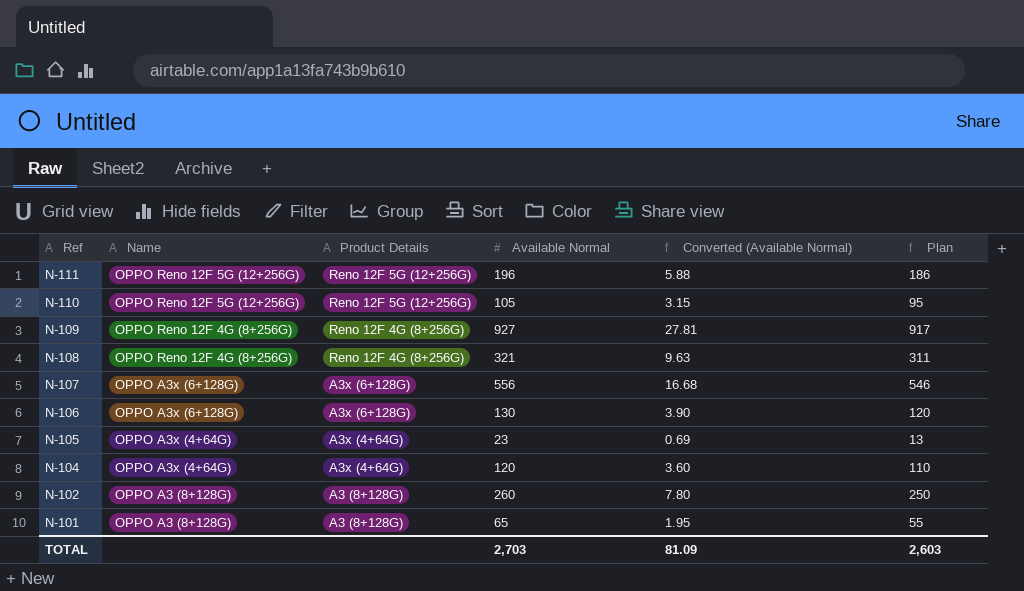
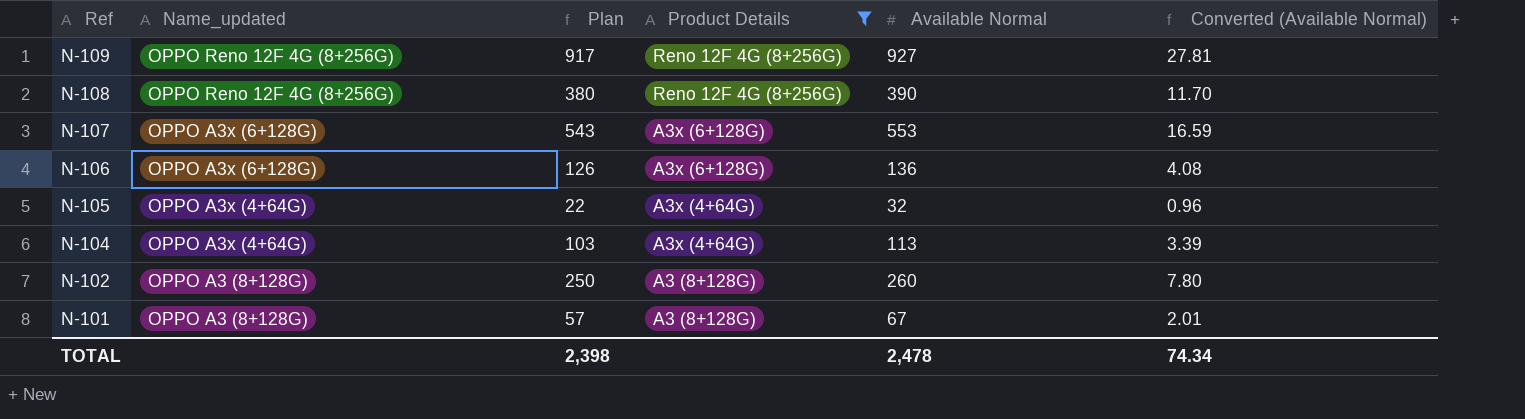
filter: none -> Product Details != Reno 12F 5G (12+256G)
column name: Name -> Name_updated
column Plan | position: 6 -> 3
N-108 | Plan: 311 -> 380
N-108 | Available Normal: 321 -> 390
N-108 | Converted (Available Normal): 9.63 -> 11.70
N-107 | Plan: 546 -> 543
N-107 | Available Normal: 556 -> 553
N-107 | Converted (Available Normal): 16.68 -> 16.59
N-106 | Plan: 120 -> 126
N-106 | Available Normal: 130 -> 136
N-106 | Converted (Available Normal): 3.90 -> 4.08
N-105 | Plan: 13 -> 22
N-105 | Available Normal: 23 -> 32
N-105 | Converted (Available Normal): 0.69 -> 0.96
N-104 | Plan: 110 -> 103
N-104 | Available Normal: 120 -> 113
N-104 | Converted (Available Normal): 3.60 -> 3.39
N-101 | Plan: 55 -> 57
N-101 | Available Normal: 65 -> 67
N-101 | Converted (Available Normal): 1.95 -> 2.01
TOTAL | Plan: 2,603 -> 2,398
TOTAL | Available Normal: 2,703 -> 2,478
TOTAL | Converted (Available Normal): 81.09 -> 74.34

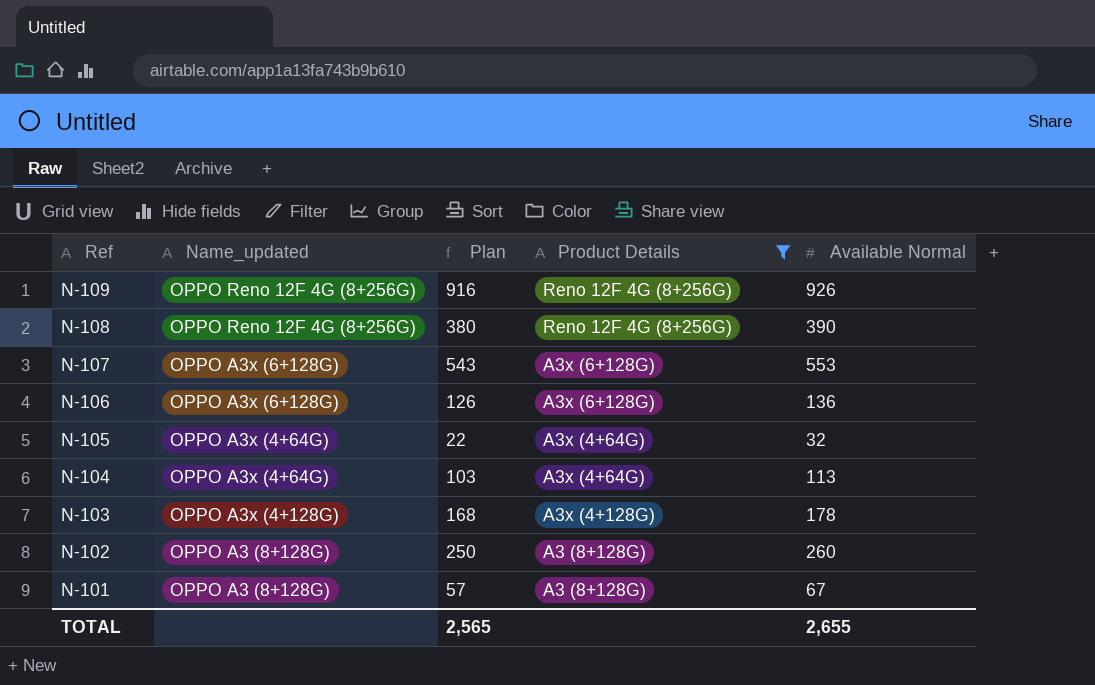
column Converted (Available Normal) | formula: [Available Normal] * 0.03 -> none
N-109 | Plan: 917 -> 916
N-109 | Available Normal: 927 -> 926
row N-103: none -> OPPO A3x (4+128G) | 168 | A3x (4+128G) | 178
TOTAL | Plan: 2,398 -> 2,565
TOTAL | Available Normal: 2,478 -> 2,655

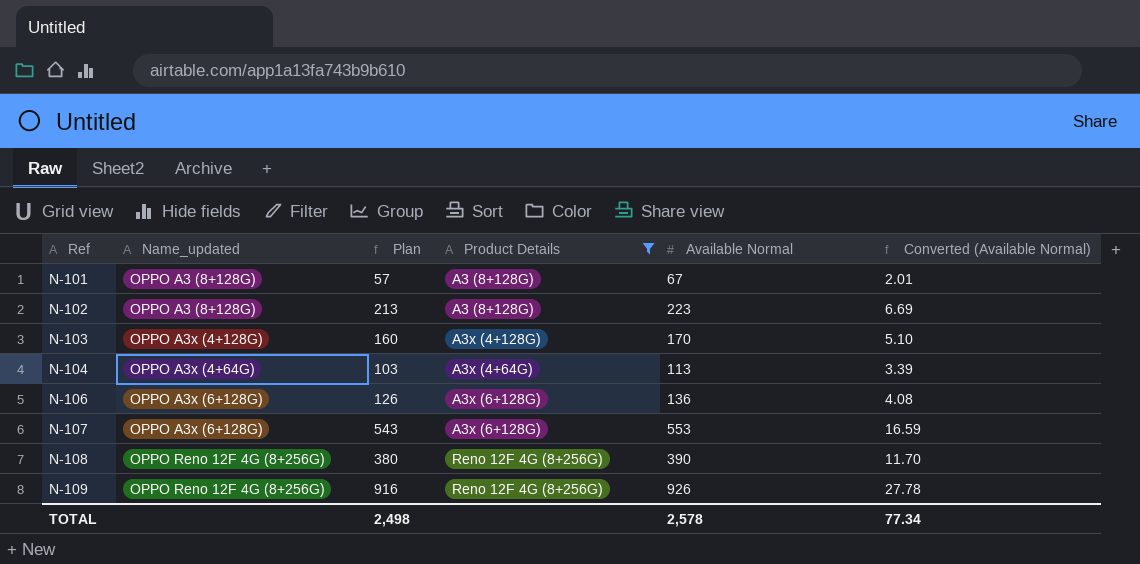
row order: Ref descending -> Ref ascending
column Converted (Available Normal) | formula: none -> [Available Normal] * 0.03
row N-105: OPPO A3x (4+64G) | 22 | A3x (4+64G) | 32 -> none
N-102 | Plan: 250 -> 213
N-102 | Available Normal: 260 -> 223
N-103 | Plan: 168 -> 160
N-103 | Available Normal: 178 -> 170
TOTAL | Plan: 2,565 -> 2,498
TOTAL | Available Normal: 2,655 -> 2,578

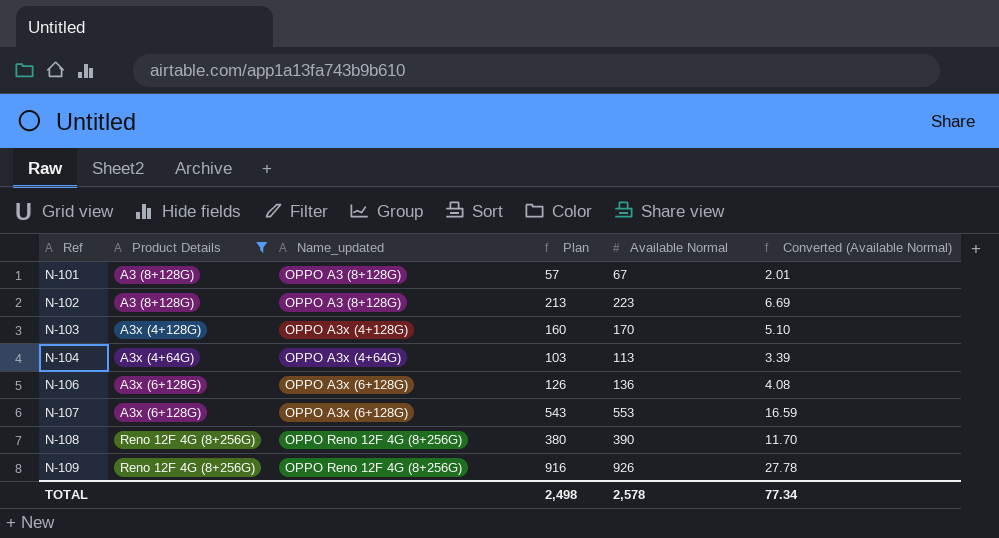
column Product Details | position: 4 -> 2

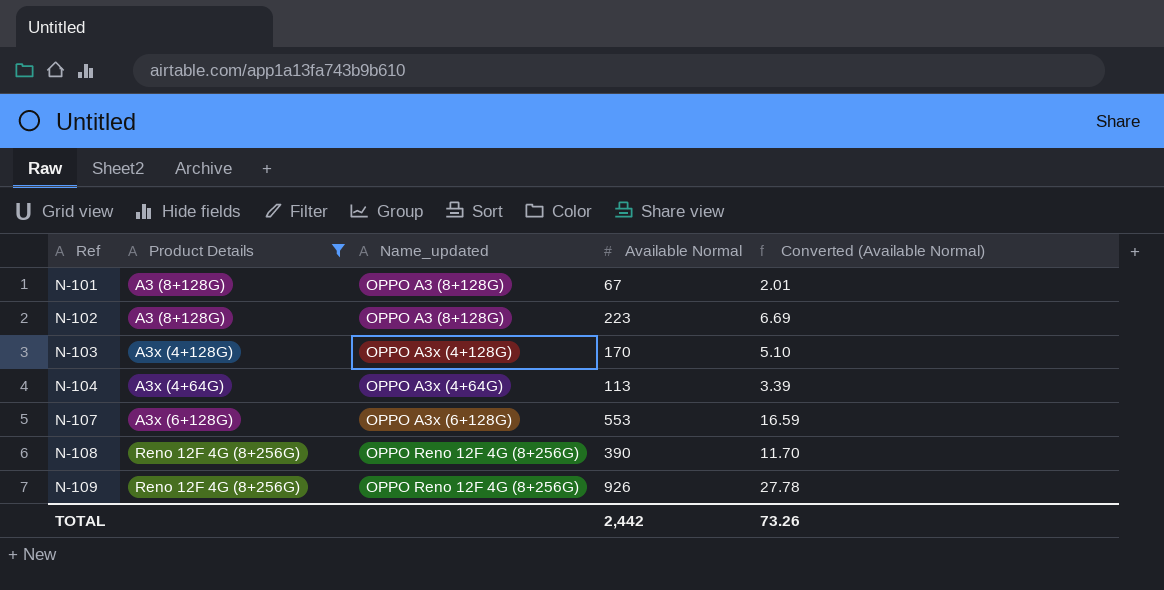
column Plan | formula: [Available Normal] - 10 -> none
row N-106: A3x (6+128G) | OPPO A3x (6+128G) | 126 | 136 | 4.08 -> none
TOTAL | Available Normal: 2,578 -> 2,442
TOTAL | Converted (Available Normal): 77.34 -> 73.26

